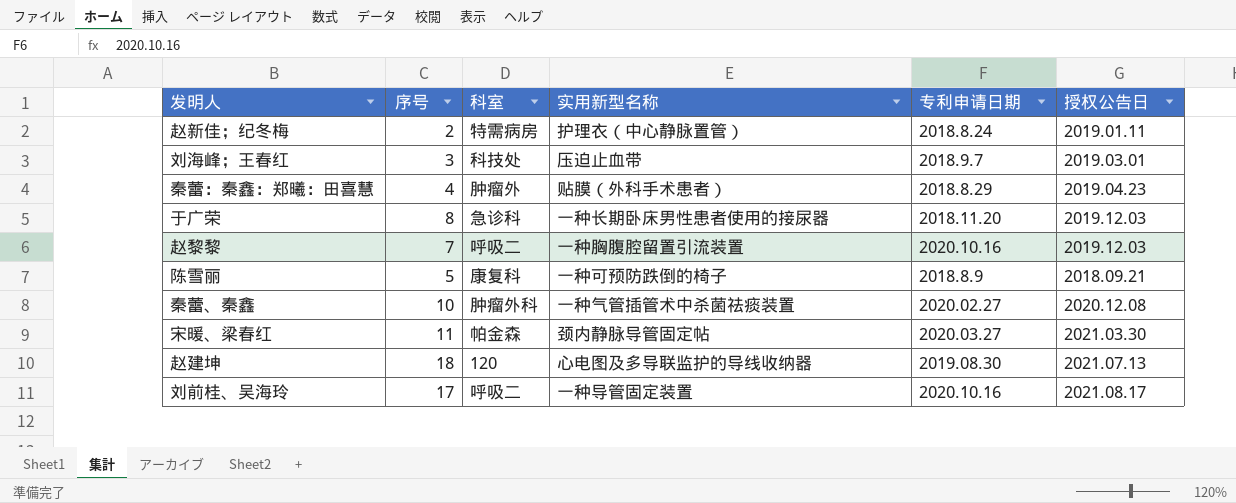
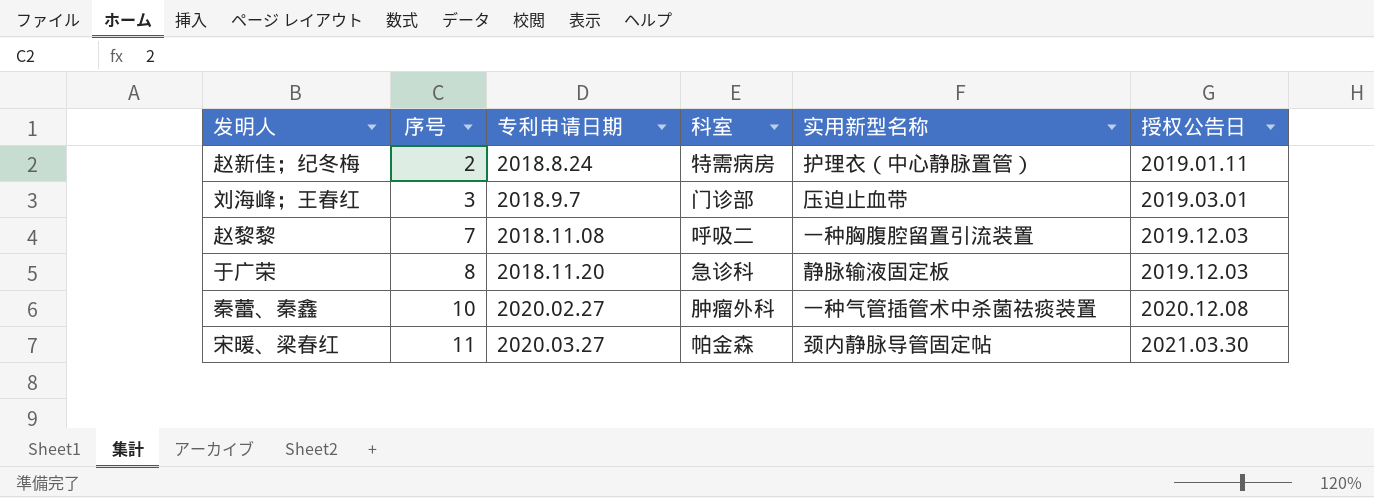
row order: none -> 序号 ascending
column 专利申请日期 | position: 5 -> 3
row 秦蕾：秦鑫：郑曦：田喜慧: 4 | 肿瘤外 | 贴膜（外科手术患者） | 2018.8.29 | 2019.04.23 -> none
row 陈雪丽: 5 | 康复科 | 一种可预防跌倒的椅子 | 2018.8.9 | 2018.09.21 -> none
row 赵建坤: 18 | 120 | 心电图及多导联监护的导线收纳器 | 2019.08.30 | 2021.07.13 -> none
row 刘前桂、吴海玲: 17 | 呼吸二 | 一种导管固定装置 | 2020.10.16 | 2021.08.17 -> none
刘海峰；王春红 | 科室: 科技处 -> 门诊部
赵黎黎 | 专利申请日期: 2020.10.16 -> 2018.11.08
于广荣 | 实用新型名称: 一种长期卧床男性患者使用的接尿器 -> 静脉输液固定板

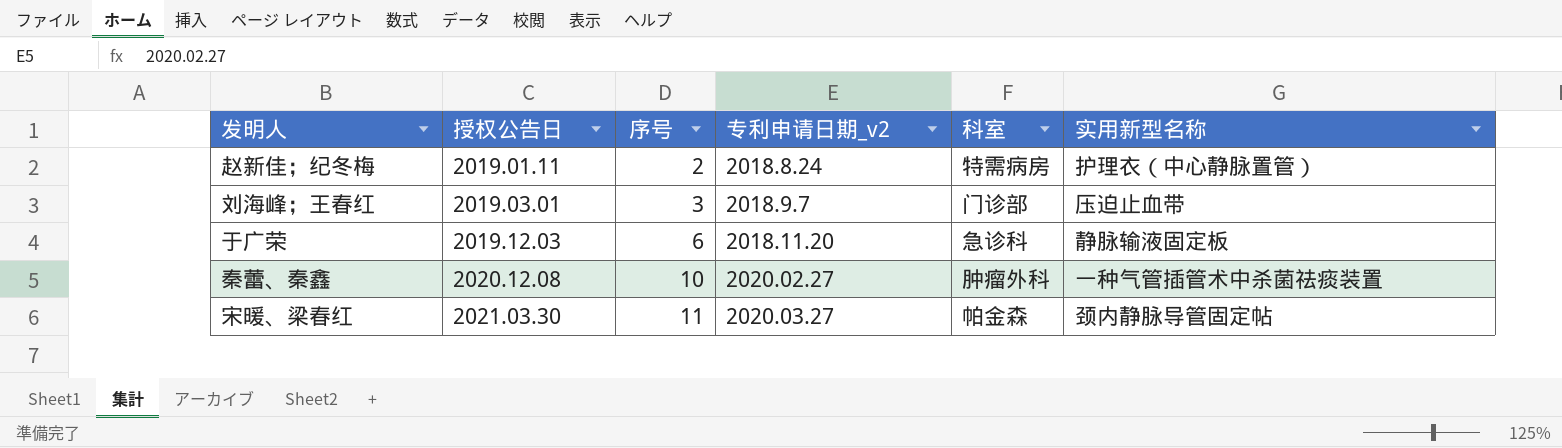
column 授权公告日 | position: 6 -> 2
column name: 专利申请日期 -> 专利申请日期_v2
row 赵黎黎: 7 | 2018.11.08 | 呼吸二 | 一种胸腹腔留置引流装置 | 2019.12.03 -> none
于广荣 | 序号: 8 -> 6

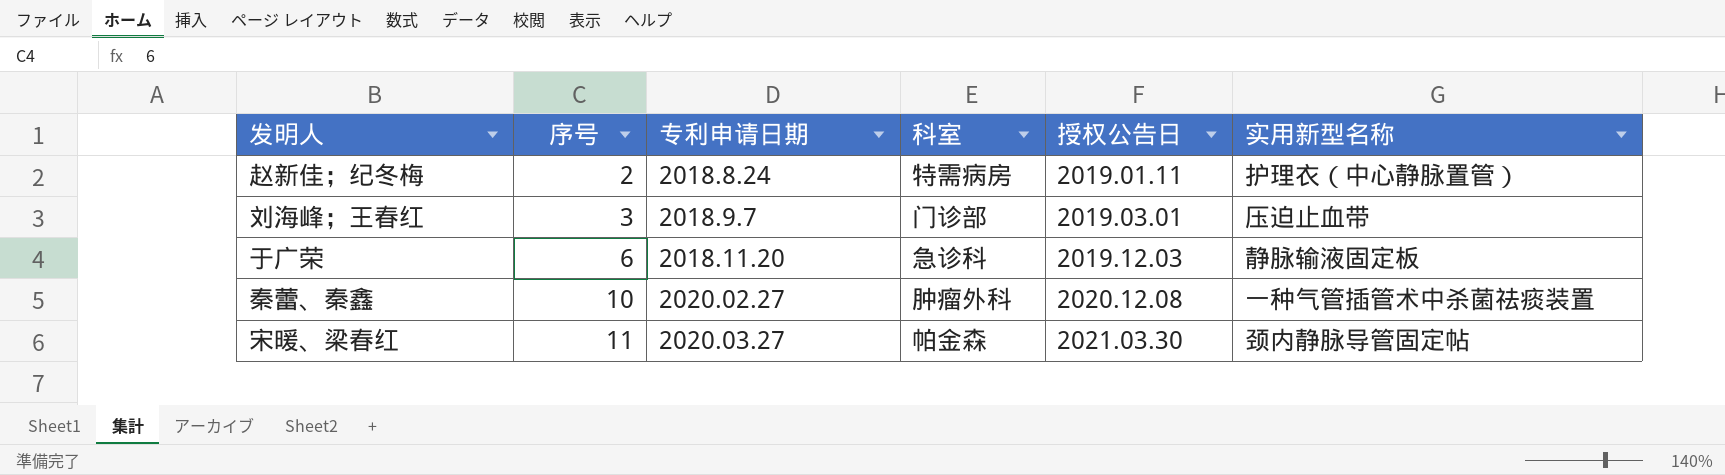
column name: 专利申请日期_v2 -> 专利申请日期
column 授权公告日 | position: 2 -> 5

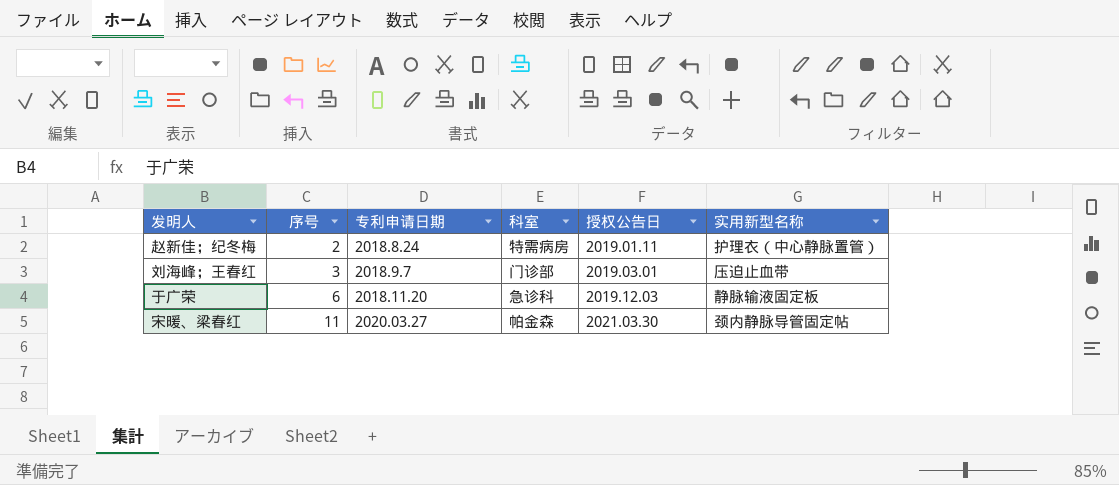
row 秦蕾、秦鑫: 10 | 2020.02.27 | 肿瘤外科 | 2020.12.08 | 一种气管插管术中杀菌祛痰装置 -> none

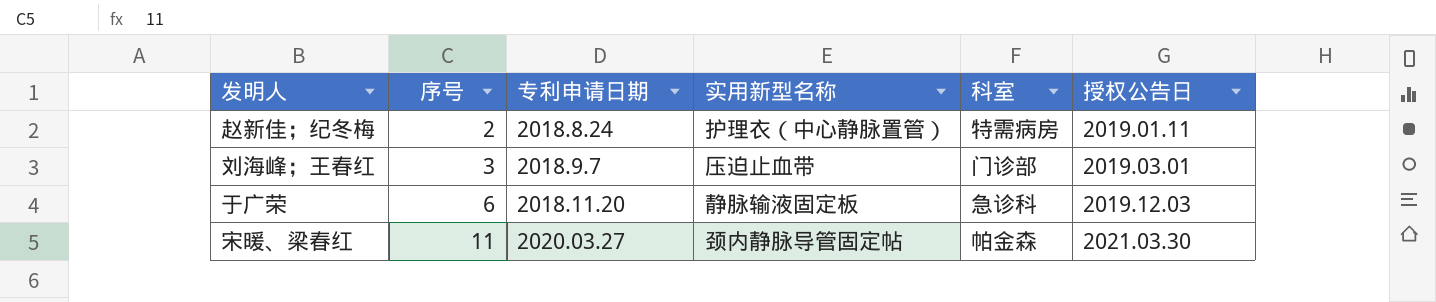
column 实用新型名称 | position: 6 -> 4

